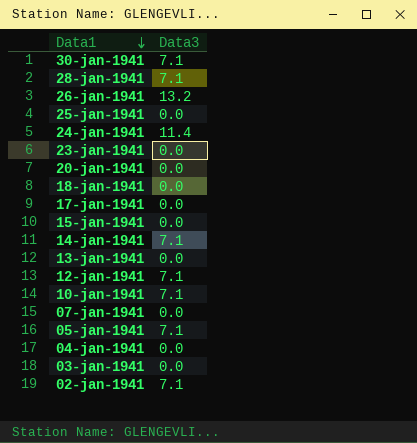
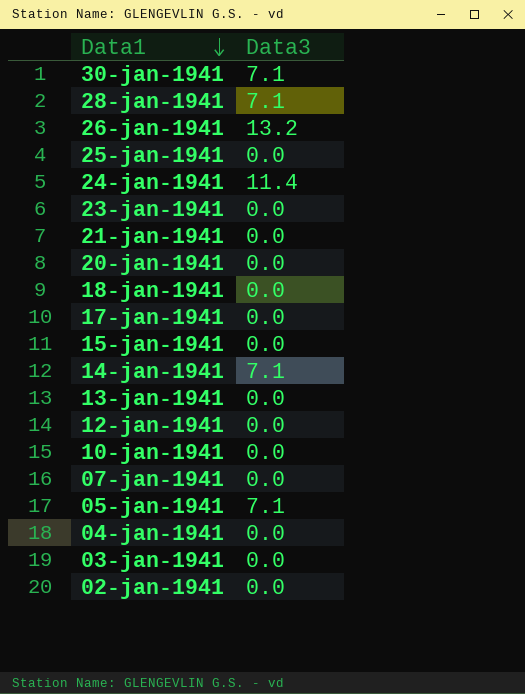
row 21-jan-1941: none -> 0.0
12-jan-1941 | Data3: 7.1 -> 0.0
10-jan-1941 | Data3: 7.1 -> 0.0
02-jan-1941 | Data3: 7.1 -> 0.0

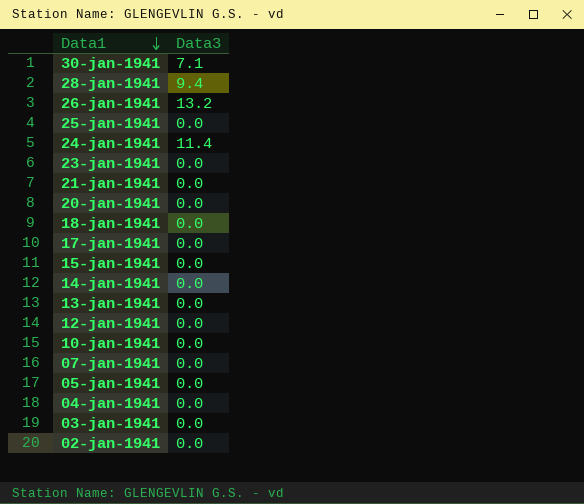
28-jan-1941 | Data3: 7.1 -> 9.4
14-jan-1941 | Data3: 7.1 -> 0.0
05-jan-1941 | Data3: 7.1 -> 0.0

